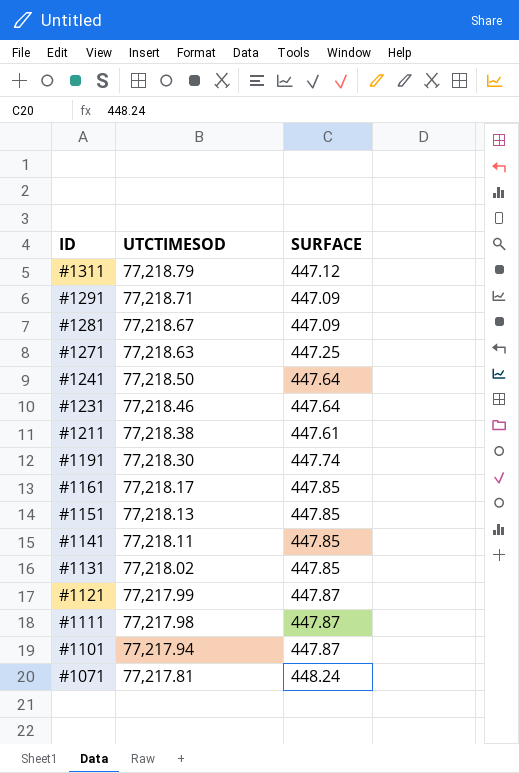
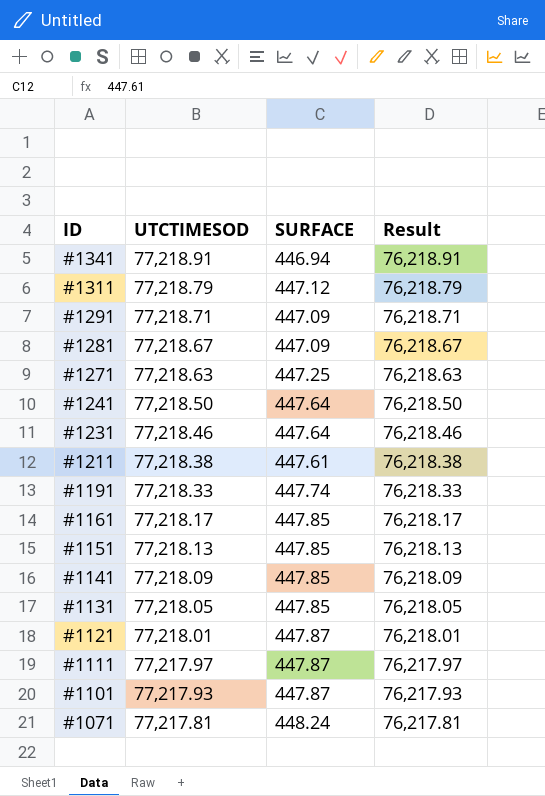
column Result | formula: none -> [UTCTIMESOD] - 1000
row #1341: none -> 77,218.91 | 446.94 | 76,218.91
#1191 | UTCTIMESOD: 77,218.30 -> 77,218.33
#1141 | UTCTIMESOD: 77,218.11 -> 77,218.09
#1131 | UTCTIMESOD: 77,218.02 -> 77,218.05
#1121 | UTCTIMESOD: 77,217.99 -> 77,218.01
#1111 | UTCTIMESOD: 77,217.98 -> 77,217.97
#1101 | UTCTIMESOD: 77,217.94 -> 77,217.93

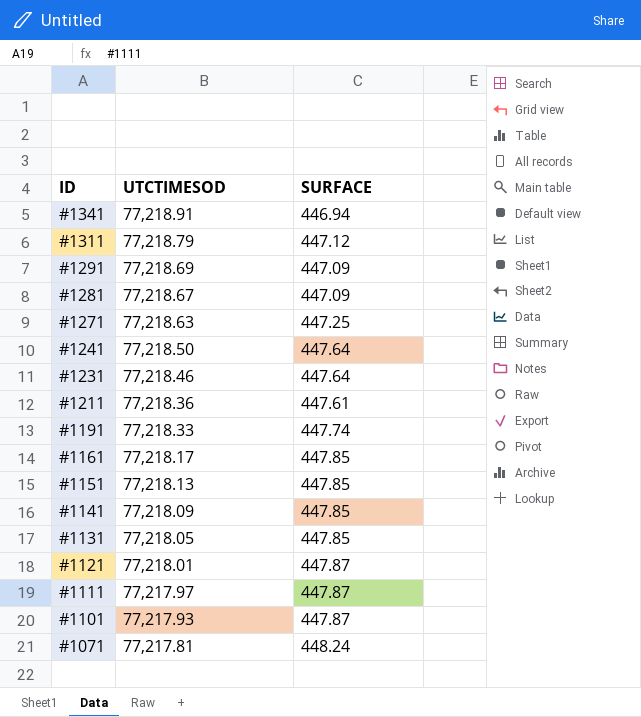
column Result | formula: [UTCTIMESOD] - 1000 -> none
#1291 | UTCTIMESOD: 77,218.71 -> 77,218.69
#1211 | UTCTIMESOD: 77,218.38 -> 77,218.36

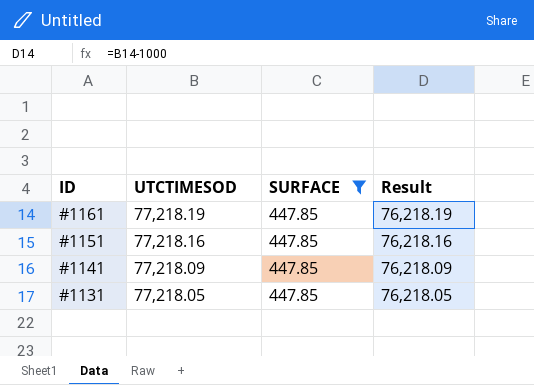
filter: none -> SURFACE = 447.85
column Result | formula: none -> [UTCTIMESOD] - 1000
#1161 | UTCTIMESOD: 77,218.17 -> 77,218.19
#1151 | UTCTIMESOD: 77,218.13 -> 77,218.16

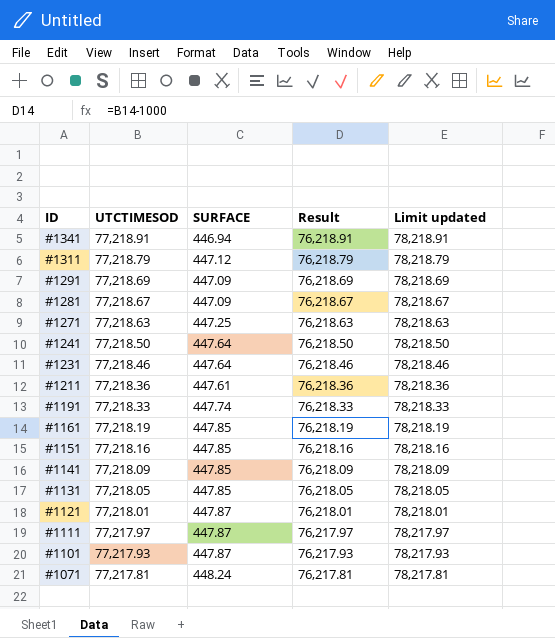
filter: SURFACE = 447.85 -> none
column Limit updated | formula: none -> [UTCTIMESOD] + 1000

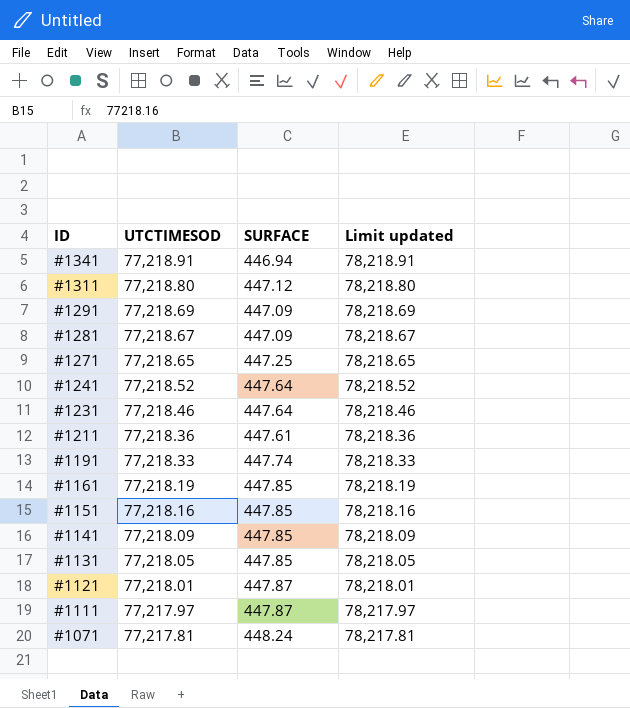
column Result | formula: [UTCTIMESOD] - 1000 -> none
row #1101: 77,217.93 | 447.87 | 76,217.93 | 78,217.93 -> none
#1311 | UTCTIMESOD: 77,218.79 -> 77,218.80
#1311 | Limit updated: 78,218.79 -> 78,218.80
#1271 | UTCTIMESOD: 77,218.63 -> 77,218.65
#1271 | Limit updated: 78,218.63 -> 78,218.65
#1241 | UTCTIMESOD: 77,218.50 -> 77,218.52
#1241 | Limit updated: 78,218.50 -> 78,218.52

